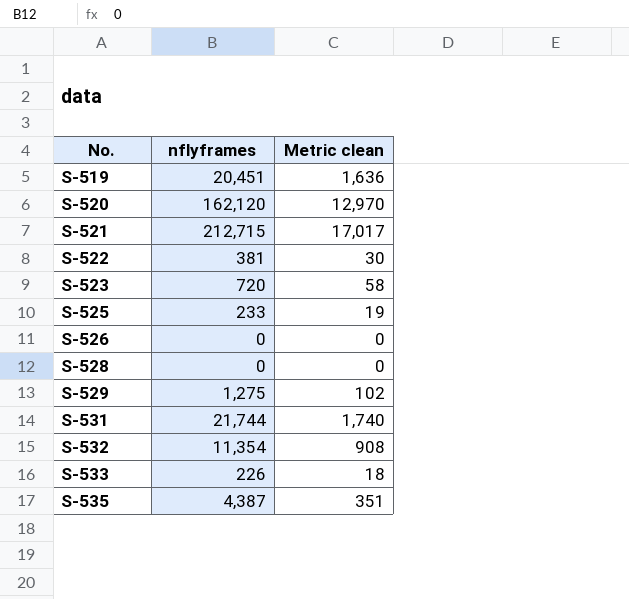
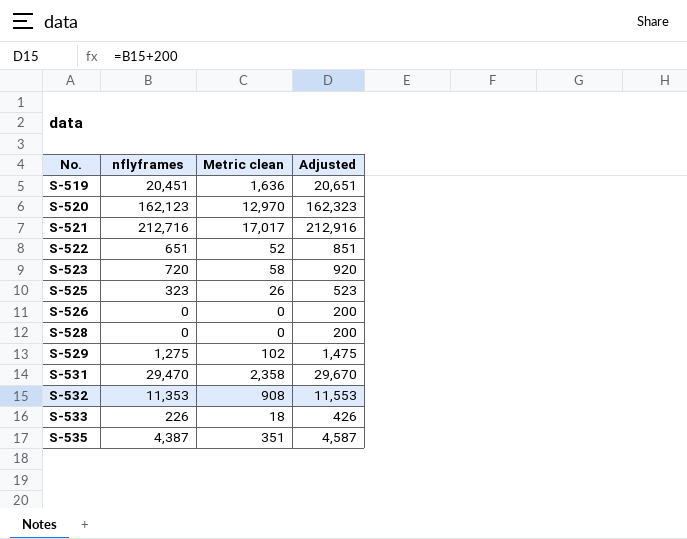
column Adjusted | formula: none -> [nflyframes] + 200
S-520 | nflyframes: 162,120 -> 162,123
S-521 | nflyframes: 212,715 -> 212,716
S-522 | nflyframes: 381 -> 651
S-522 | Metric clean: 30 -> 52
S-525 | nflyframes: 233 -> 323
S-525 | Metric clean: 19 -> 26
S-531 | nflyframes: 21,744 -> 29,470
S-531 | Metric clean: 1,740 -> 2,358
S-532 | nflyframes: 11,354 -> 11,353

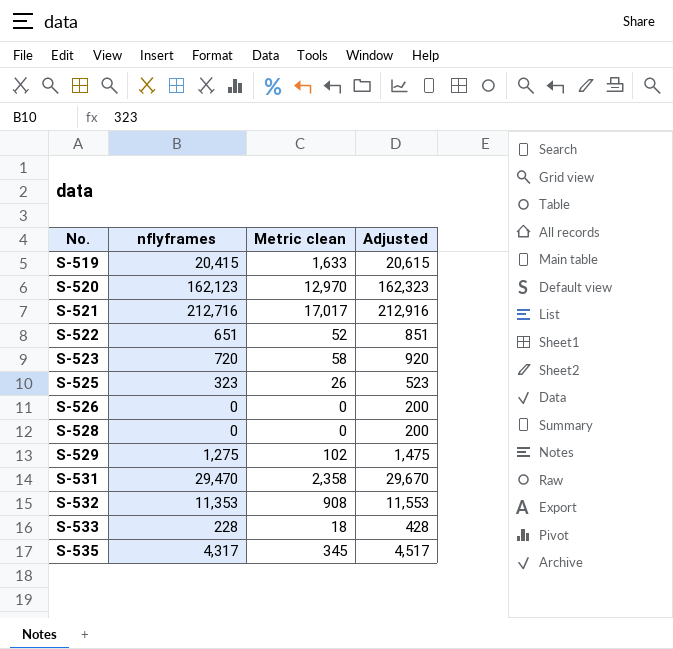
S-519 | nflyframes: 20,451 -> 20,415
S-519 | Metric clean: 1,636 -> 1,633
S-519 | Adjusted: 20,651 -> 20,615
S-533 | nflyframes: 226 -> 228
S-533 | Adjusted: 426 -> 428
S-535 | nflyframes: 4,387 -> 4,317
S-535 | Metric clean: 351 -> 345
S-535 | Adjusted: 4,587 -> 4,517

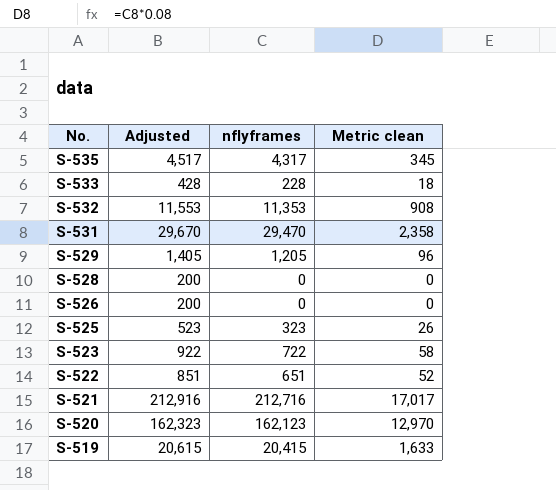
row order: No. ascending -> No. descending
column Adjusted | position: 4 -> 2
S-529 | Adjusted: 1,475 -> 1,405
S-529 | nflyframes: 1,275 -> 1,205
S-529 | Metric clean: 102 -> 96
S-523 | Adjusted: 920 -> 922
S-523 | nflyframes: 720 -> 722

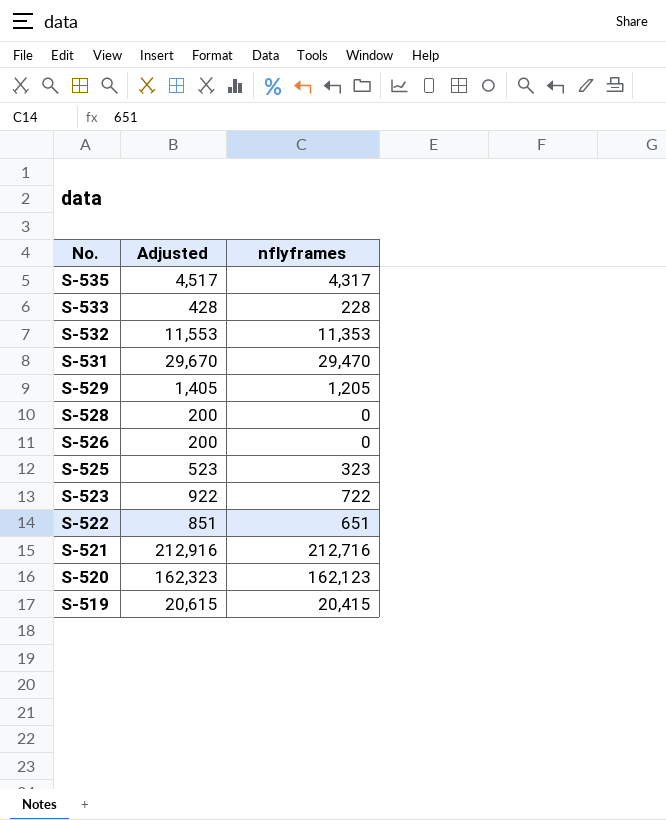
column Metric clean | formula: [nflyframes] * 0.08 -> none

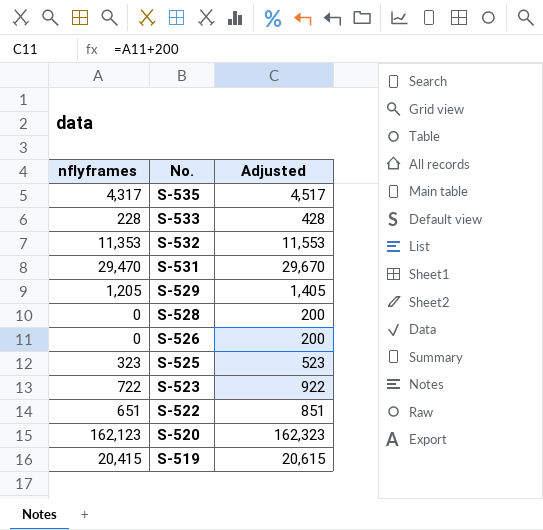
column nflyframes | position: 3 -> 1
row S-521: 212,916 | 212,716 -> none

